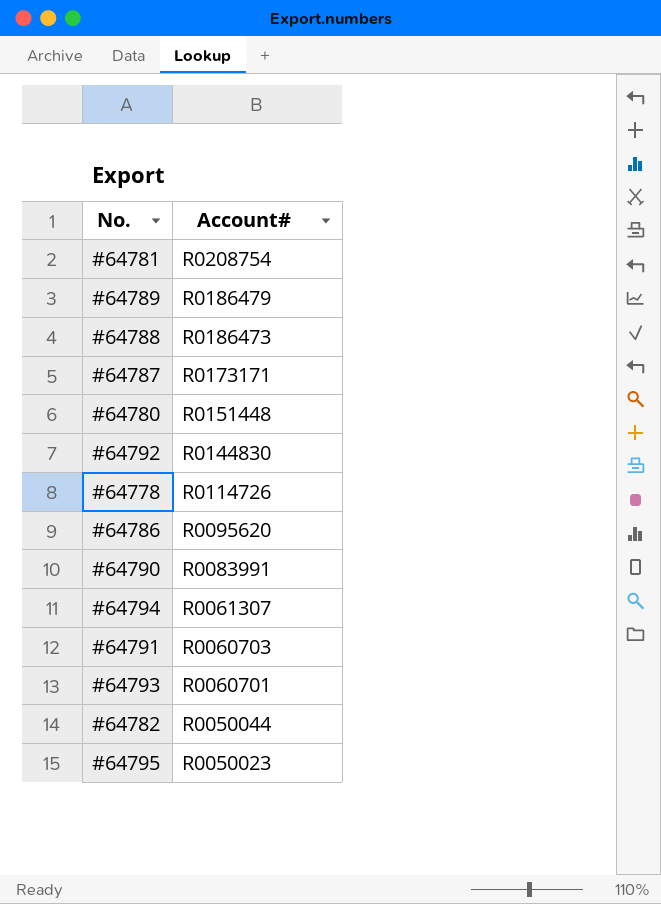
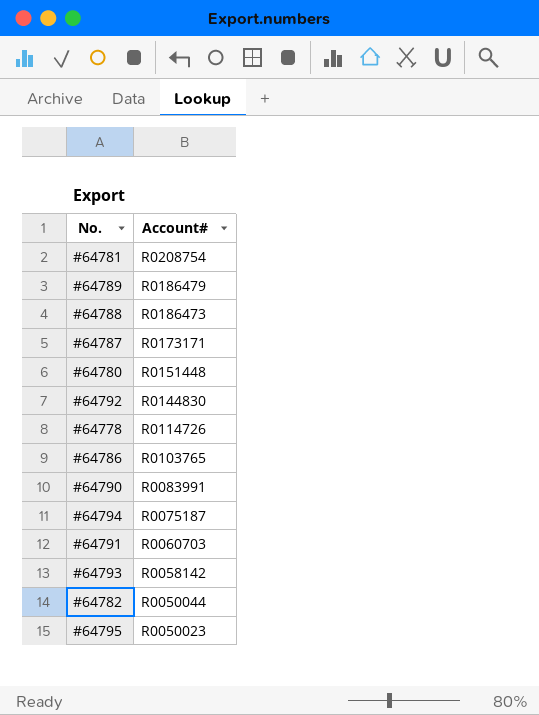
#64786 | Account#: R0095620 -> R0103765
#64794 | Account#: R0061307 -> R0075187
#64793 | Account#: R0060701 -> R0058142

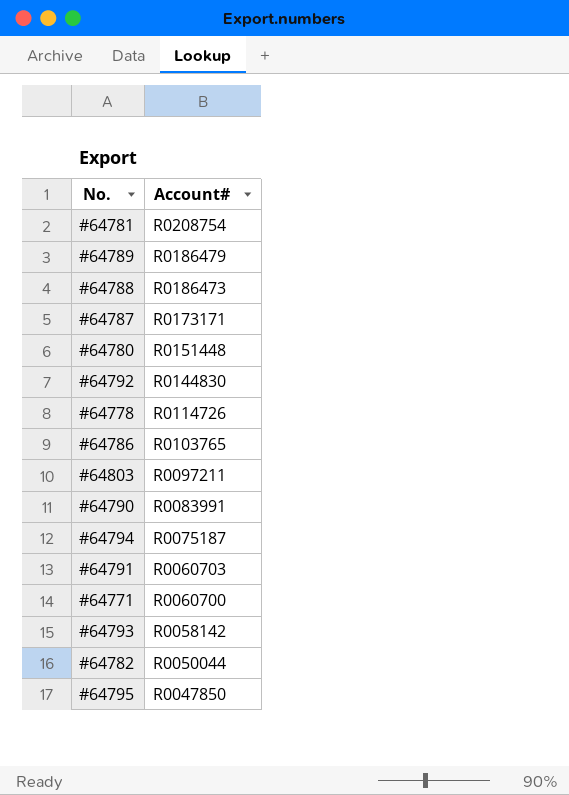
row #64803: none -> R0097211
row #64771: none -> R0060700
#64795 | Account#: R0050023 -> R0047850

